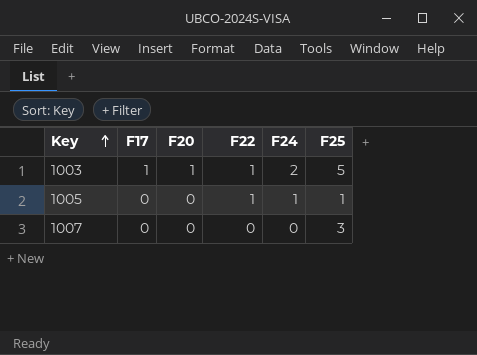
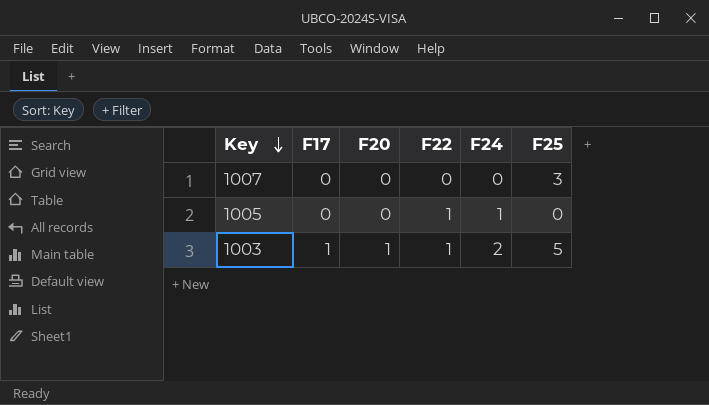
row order: Key ascending -> Key descending
1005 | F25: 1 -> 0

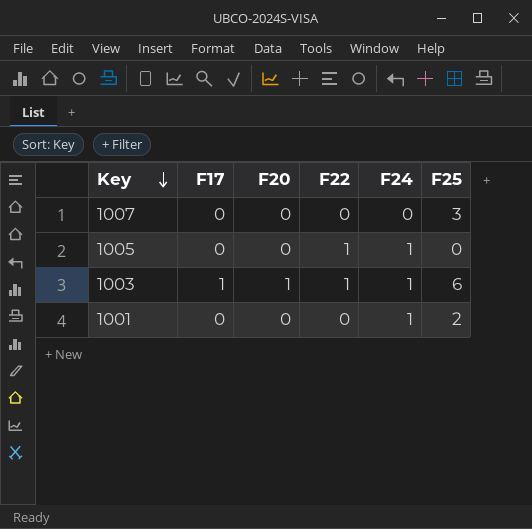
1003 | F24: 2 -> 1
1003 | F25: 5 -> 6
row 1001: none -> 0 | 0 | 0 | 1 | 2

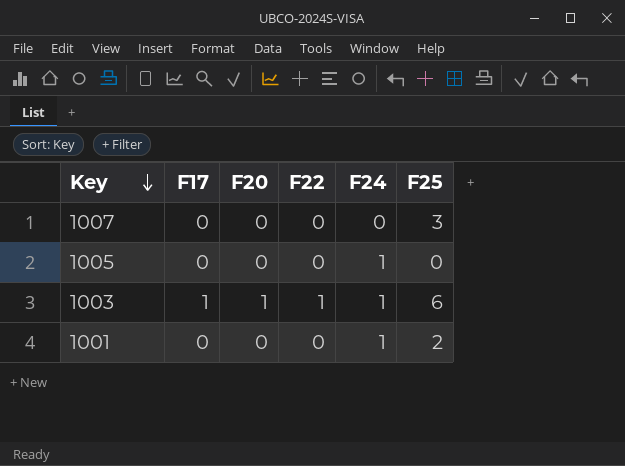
1005 | F22: 1 -> 0

